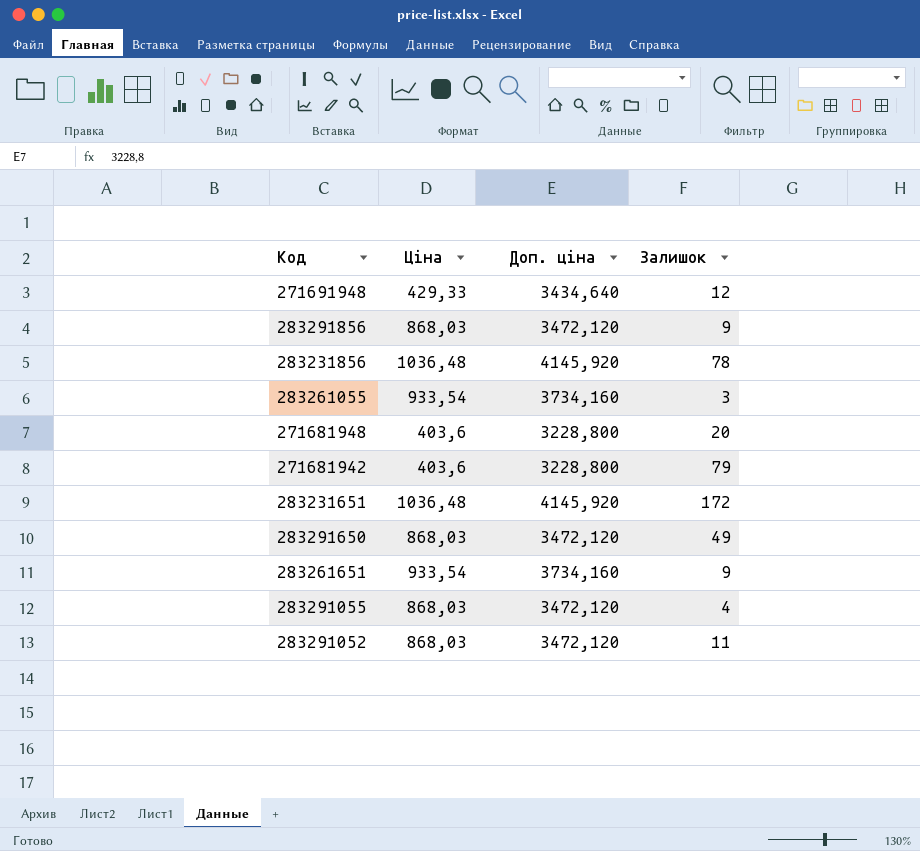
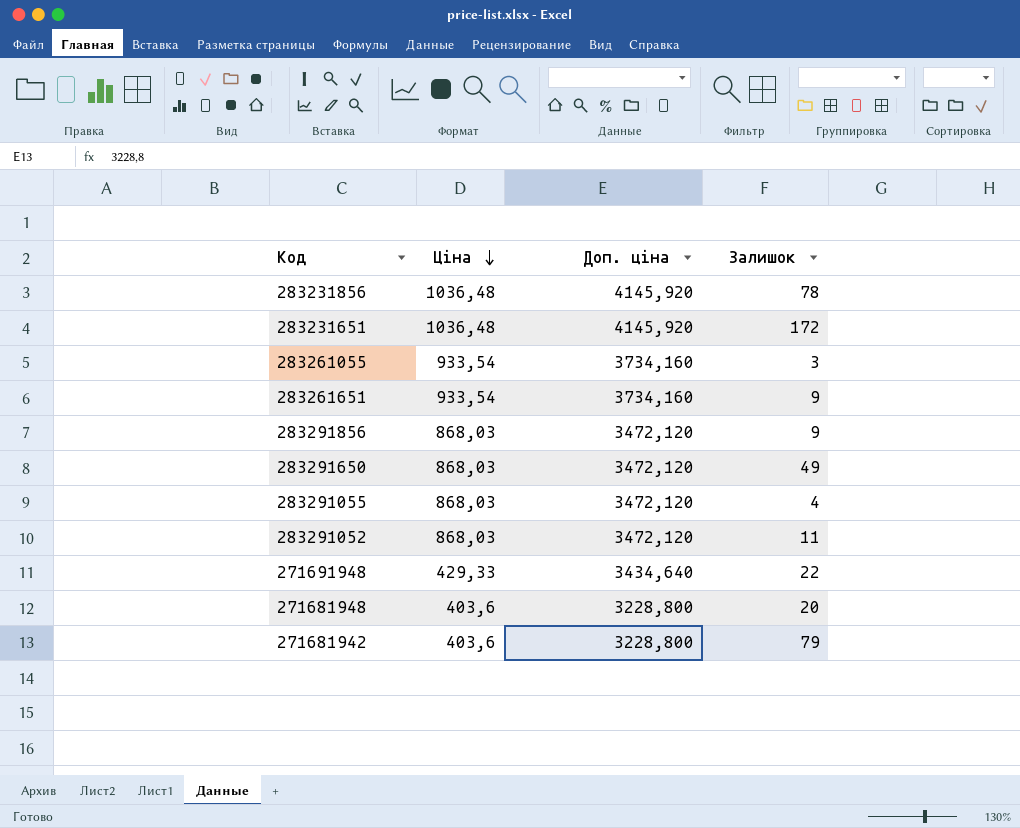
row order: none -> Ціна descending
271691948 | Залишок: 12 -> 22

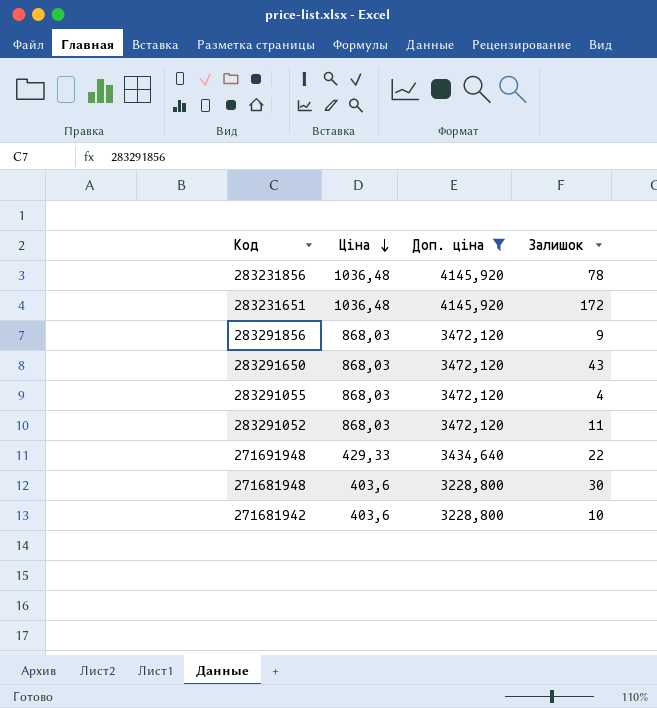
filter: none -> Доп. ціна != 3734,160
283291650 | Залишок: 49 -> 43
271681948 | Залишок: 20 -> 30
271681942 | Залишок: 79 -> 10

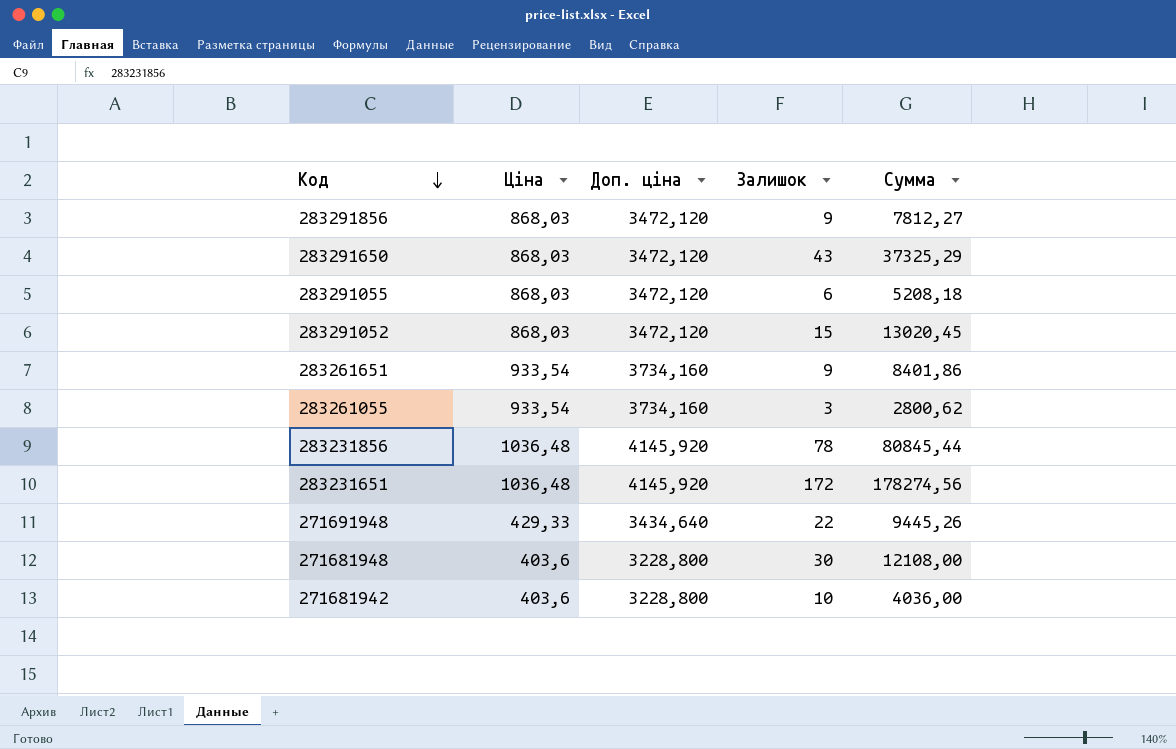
filter: Доп. ціна != 3734,160 -> none
row order: Ціна descending -> Код descending
column Сумма | formula: none -> [Ціна] * [Залишок]
283291055 | Залишок: 4 -> 6
283291052 | Залишок: 11 -> 15

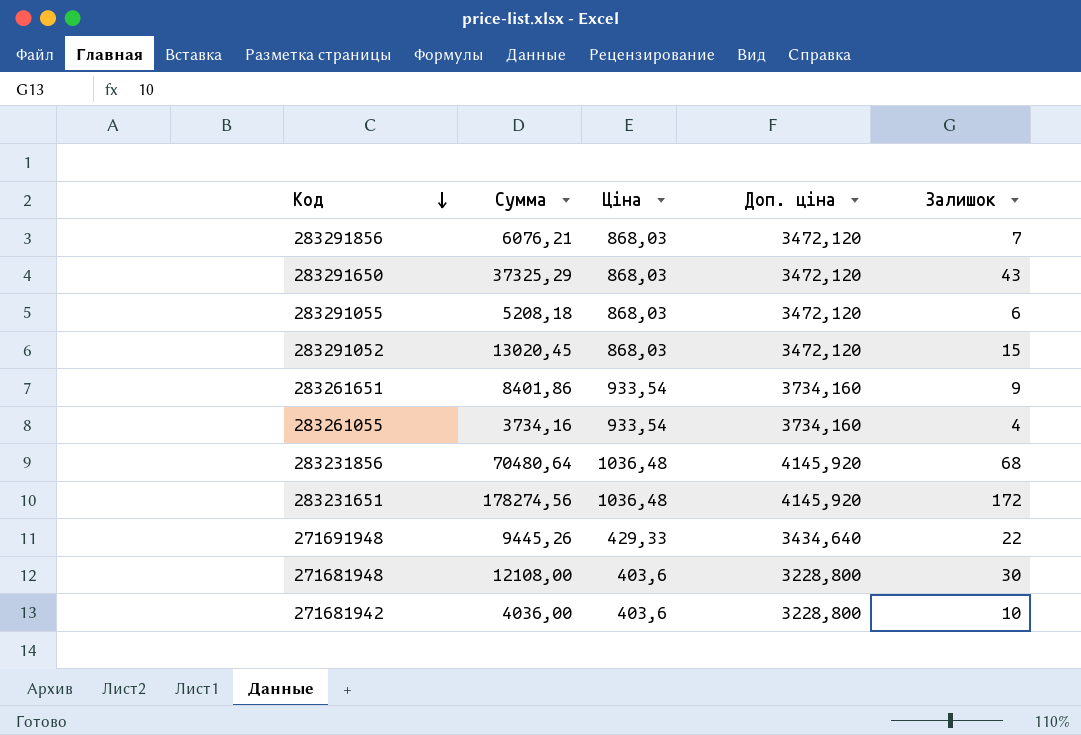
column Сумма | position: 5 -> 2
283291856 | Сумма: 7812,27 -> 6076,21
283291856 | Залишок: 9 -> 7
283261055 | Сумма: 2800,62 -> 3734,16
283261055 | Залишок: 3 -> 4
283231856 | Сумма: 80845,44 -> 70480,64
283231856 | Залишок: 78 -> 68

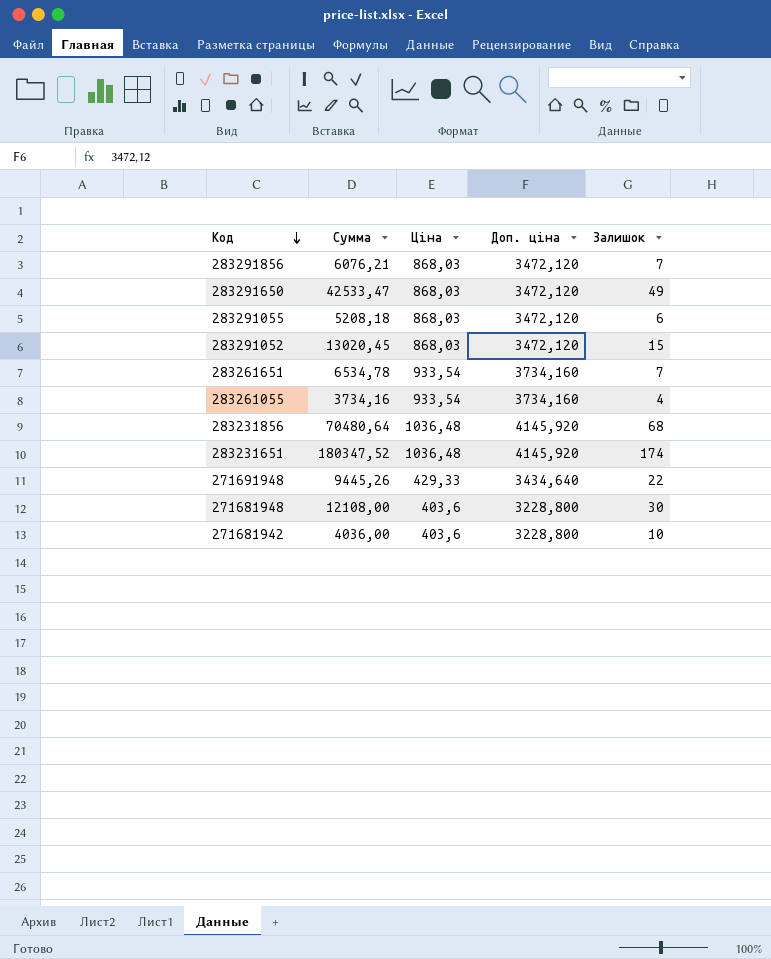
283291650 | Сумма: 37325,29 -> 42533,47
283291650 | Залишок: 43 -> 49
283261651 | Сумма: 8401,86 -> 6534,78
283261651 | Залишок: 9 -> 7
283231651 | Сумма: 178274,56 -> 180347,52
283231651 | Залишок: 172 -> 174

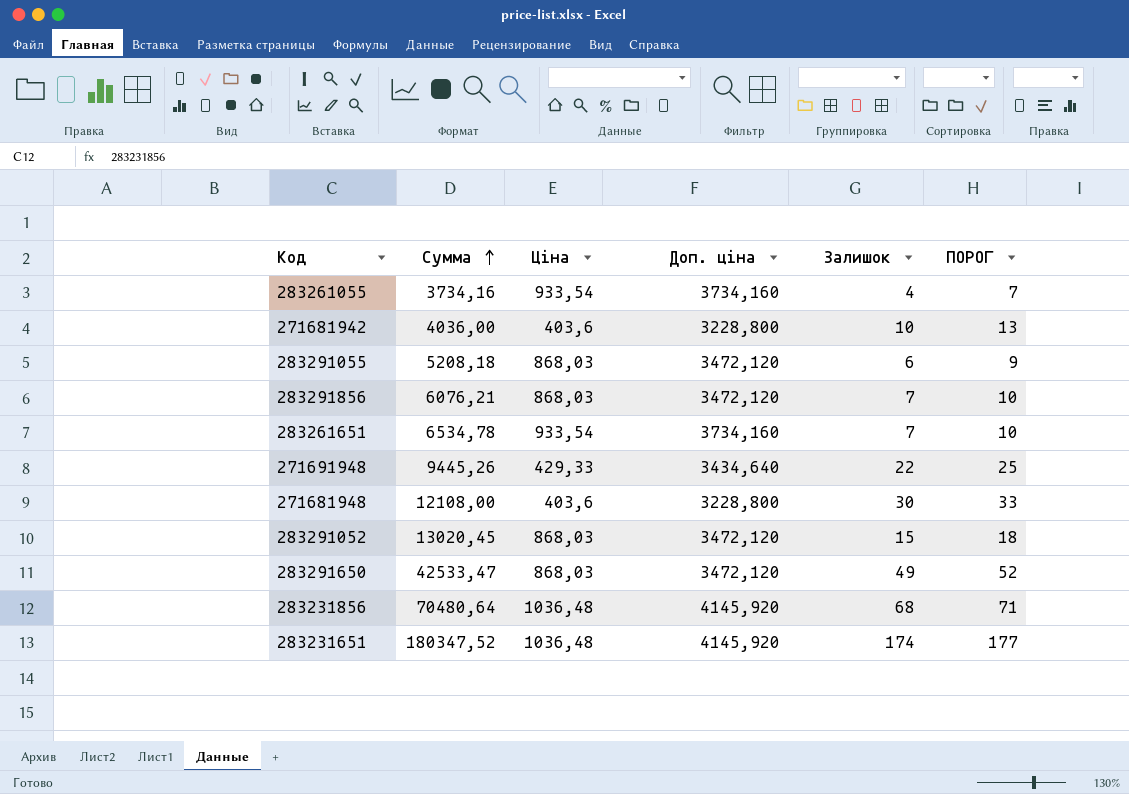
row order: Код descending -> Сумма ascending
column ПОРОГ | formula: none -> [Залишок] + 3

